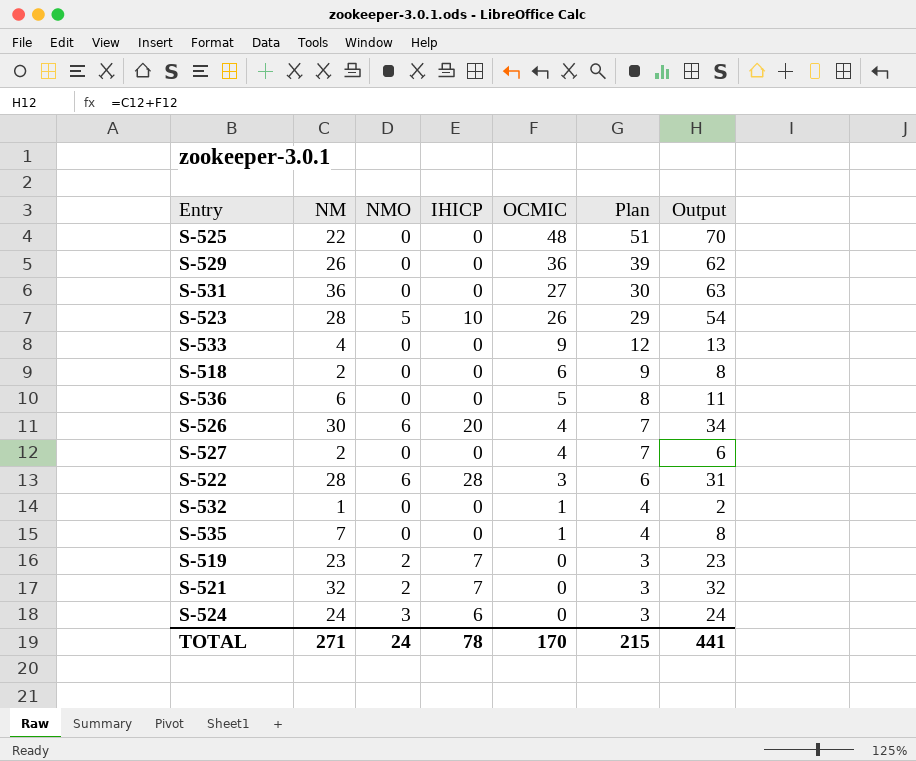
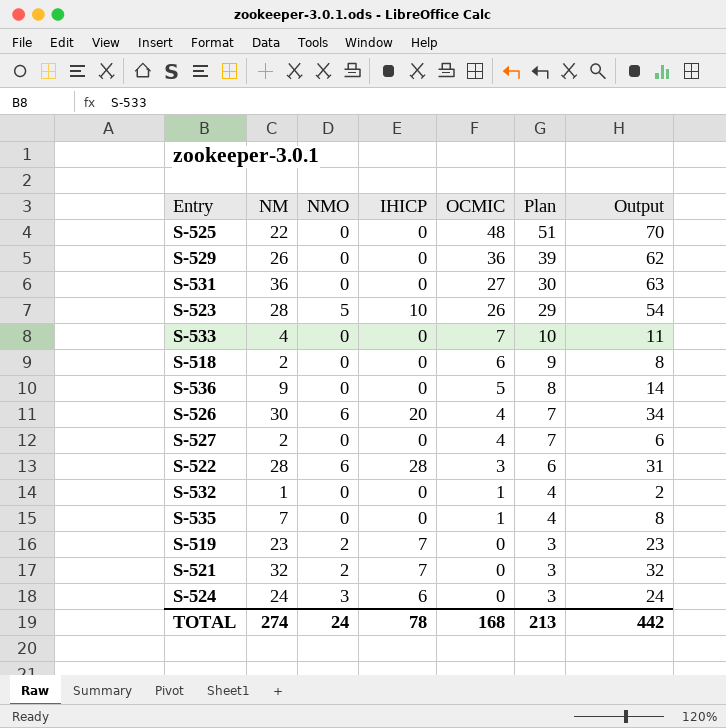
S-533 | OCMIC: 9 -> 7
S-533 | Plan: 12 -> 10
S-533 | Output: 13 -> 11
S-536 | NM: 6 -> 9
S-536 | Output: 11 -> 14
TOTAL | NM: 271 -> 274
TOTAL | OCMIC: 170 -> 168
TOTAL | Plan: 215 -> 213
TOTAL | Output: 441 -> 442

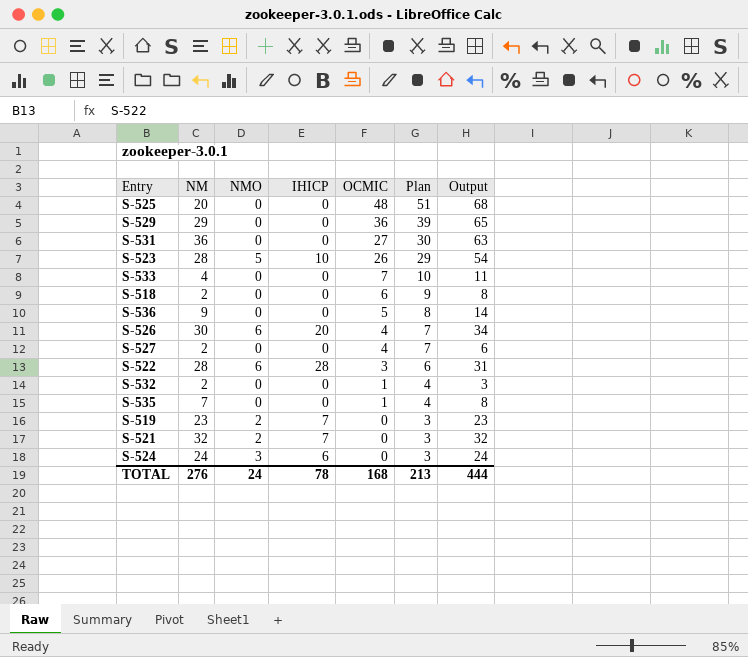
S-525 | NM: 22 -> 20
S-525 | Output: 70 -> 68
S-529 | NM: 26 -> 29
S-529 | Output: 62 -> 65
S-532 | NM: 1 -> 2
S-532 | Output: 2 -> 3
TOTAL | NM: 274 -> 276
TOTAL | Output: 442 -> 444

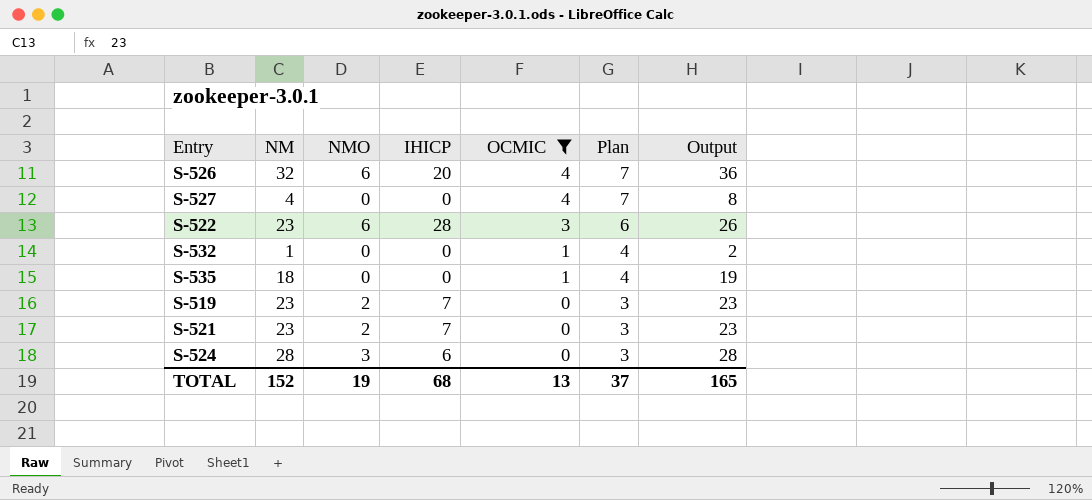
filter: none -> OCMIC <= 4
S-526 | NM: 30 -> 32
S-526 | Output: 34 -> 36
S-527 | NM: 2 -> 4
S-527 | Output: 6 -> 8
S-522 | NM: 28 -> 23
S-522 | Output: 31 -> 26
S-532 | NM: 2 -> 1
S-532 | Output: 3 -> 2
S-535 | NM: 7 -> 18
S-535 | Output: 8 -> 19
S-521 | NM: 32 -> 23
S-521 | Output: 32 -> 23
S-524 | NM: 24 -> 28
S-524 | Output: 24 -> 28
TOTAL | NM: 276 -> 152
TOTAL | NMO: 24 -> 19
TOTAL | IHICP: 78 -> 68
TOTAL | OCMIC: 168 -> 13
TOTAL | Plan: 213 -> 37
TOTAL | Output: 444 -> 165

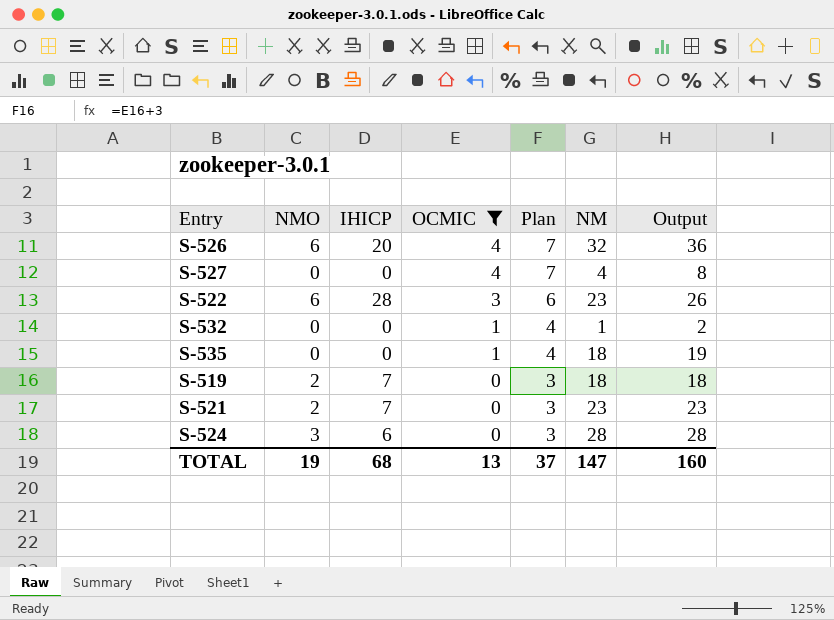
column NM | position: 2 -> 6
S-519 | NM: 23 -> 18
S-519 | Output: 23 -> 18
TOTAL | NM: 152 -> 147
TOTAL | Output: 165 -> 160

